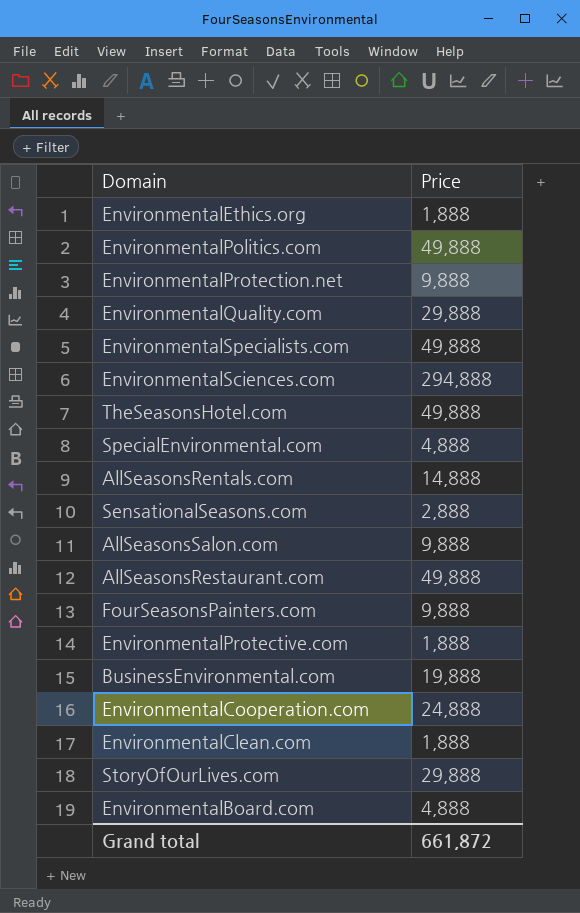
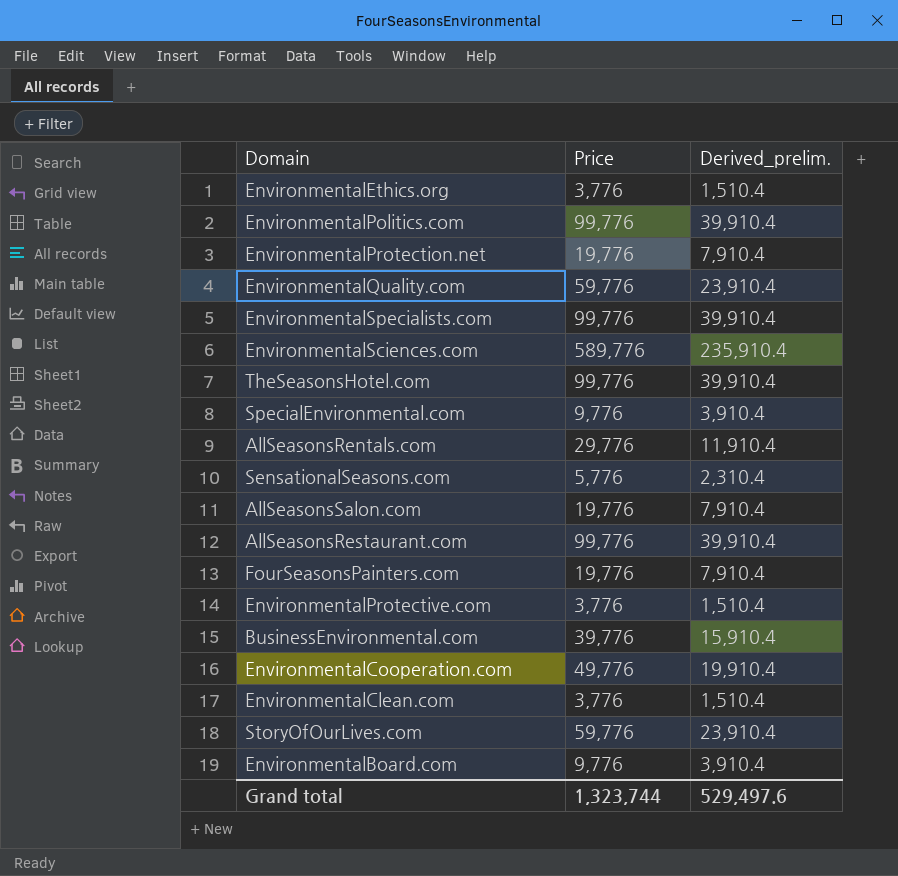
column Derived_prelim. | formula: none -> [Price] * 0.4
EnvironmentalEthics.org | Price: 1,888 -> 3,776
EnvironmentalPolitics.com | Price: 49,888 -> 99,776
EnvironmentalProtection.net | Price: 9,888 -> 19,776
EnvironmentalQuality.com | Price: 29,888 -> 59,776
EnvironmentalSpecialists.com | Price: 49,888 -> 99,776
EnvironmentalSciences.com | Price: 294,888 -> 589,776
TheSeasonsHotel.com | Price: 49,888 -> 99,776
SpecialEnvironmental.com | Price: 4,888 -> 9,776
AllSeasonsRentals.com | Price: 14,888 -> 29,776
SensationalSeasons.com | Price: 2,888 -> 5,776
AllSeasonsSalon.com | Price: 9,888 -> 19,776
AllSeasonsRestaurant.com | Price: 49,888 -> 99,776
FourSeasonsPainters.com | Price: 9,888 -> 19,776
EnvironmentalProtective.com | Price: 1,888 -> 3,776
BusinessEnvironmental.com | Price: 19,888 -> 39,776
EnvironmentalCooperation.com | Price: 24,888 -> 49,776
EnvironmentalClean.com | Price: 1,888 -> 3,776
StoryOfOurLives.com | Price: 29,888 -> 59,776
EnvironmentalBoard.com | Price: 4,888 -> 9,776
Grand total | Price: 661,872 -> 1,323,744

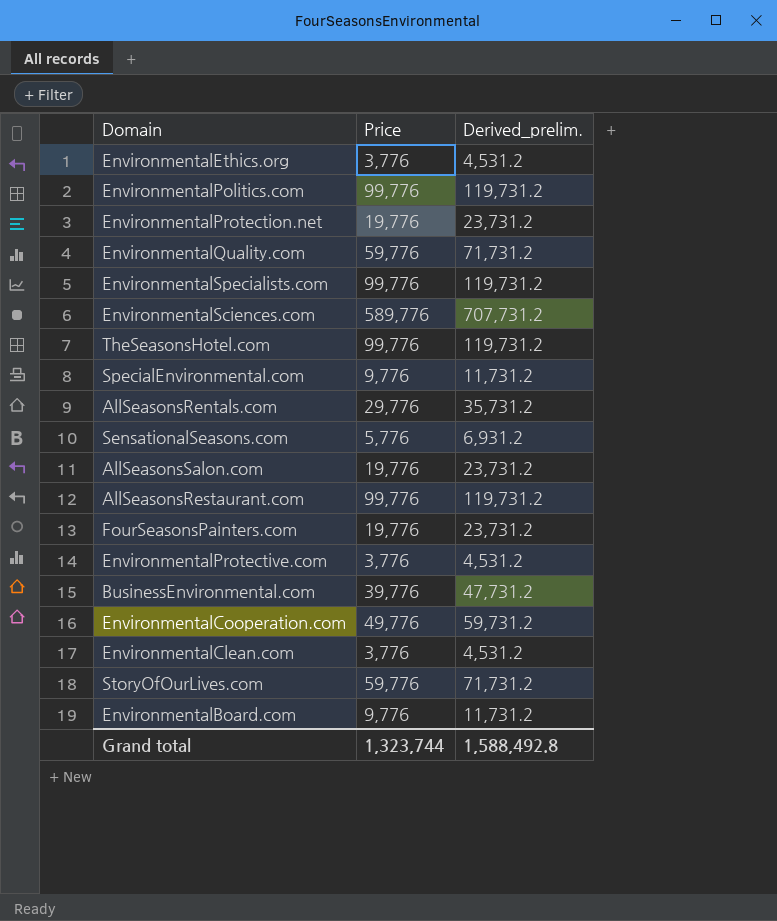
column Derived_prelim. | formula: [Price] * 0.4 -> [Price] * 1.2
Grand total | Derived_prelim.: 529,497.6 -> 1,588,492.8

